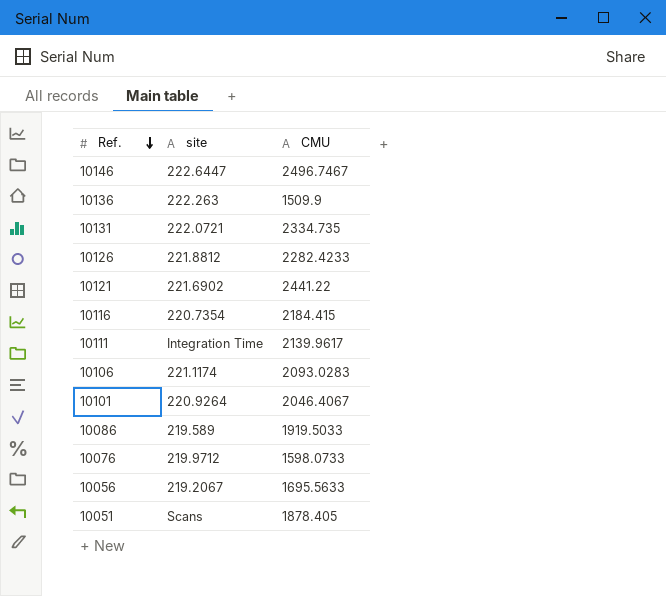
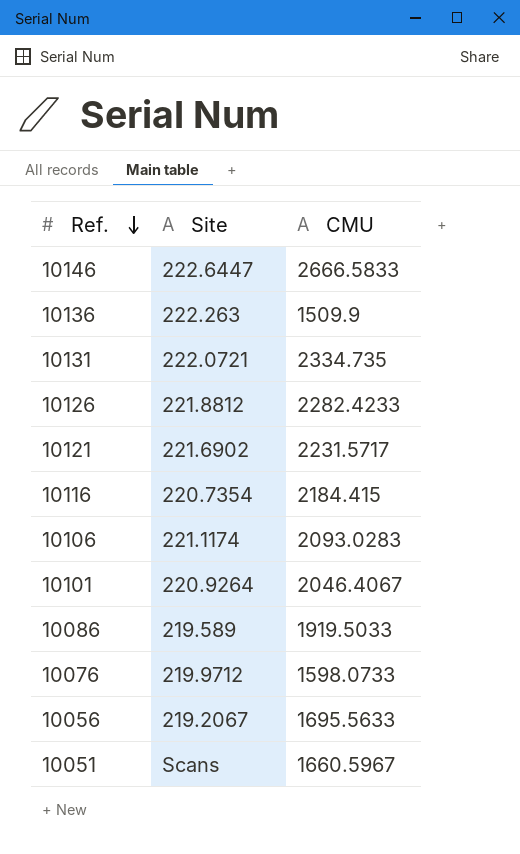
column name: site -> Site
row 10111: Integration Time | 2139.9617 -> none
10146 | CMU: 2496.7467 -> 2666.5833
10121 | CMU: 2441.22 -> 2231.5717
10051 | CMU: 1878.405 -> 1660.5967

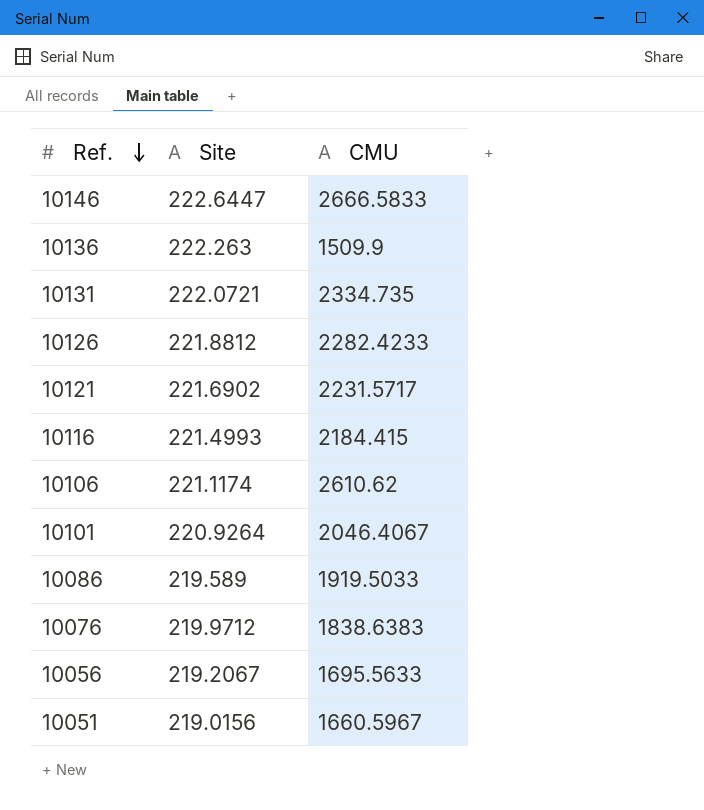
10116 | Site: 220.7354 -> 221.4993
10106 | CMU: 2093.0283 -> 2610.62
10076 | CMU: 1598.0733 -> 1838.6383
10051 | Site: Scans -> 219.0156

